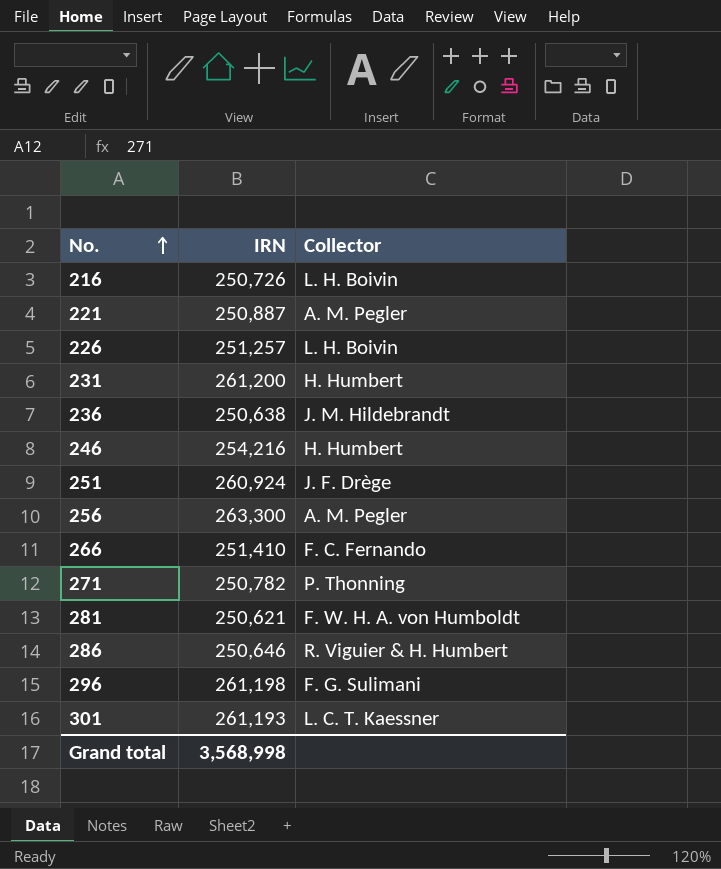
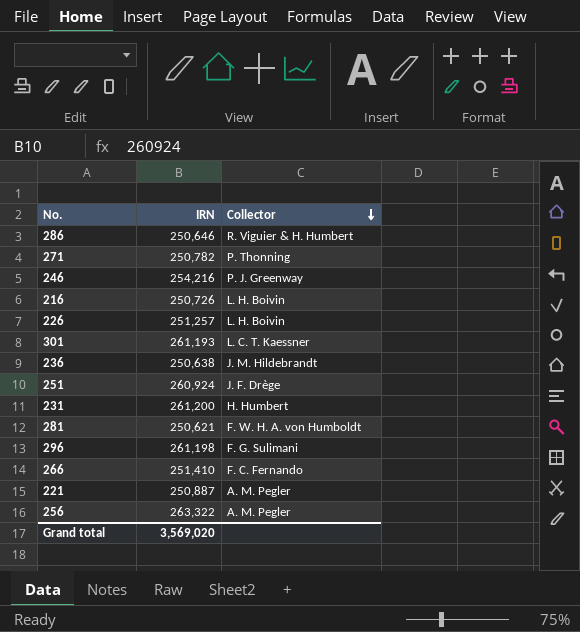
row order: No. ascending -> Collector descending
246 | Collector: H. Humbert -> P. J. Greenway
256 | IRN: 263,300 -> 263,322
Grand total | IRN: 3,568,998 -> 3,569,020

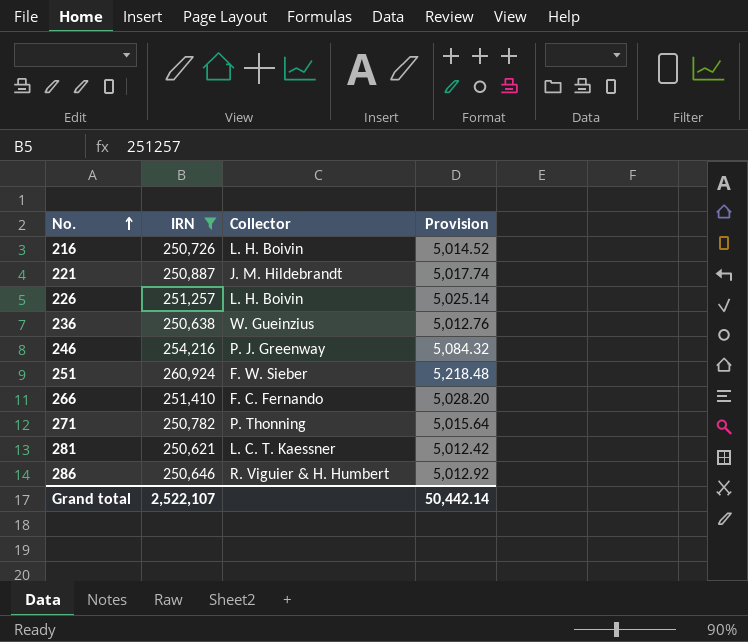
filter: none -> IRN <= 260,924
row order: Collector descending -> No. ascending
column Provision | formula: none -> [IRN] * 0.02
221 | Collector: A. M. Pegler -> J. M. Hildebrandt
236 | Collector: J. M. Hildebrandt -> W. Gueinzius
251 | Collector: J. F. Drège -> F. W. Sieber
281 | Collector: F. W. H. A. von Humboldt -> L. C. T. Kaessner
Grand total | IRN: 3,569,020 -> 2,522,107

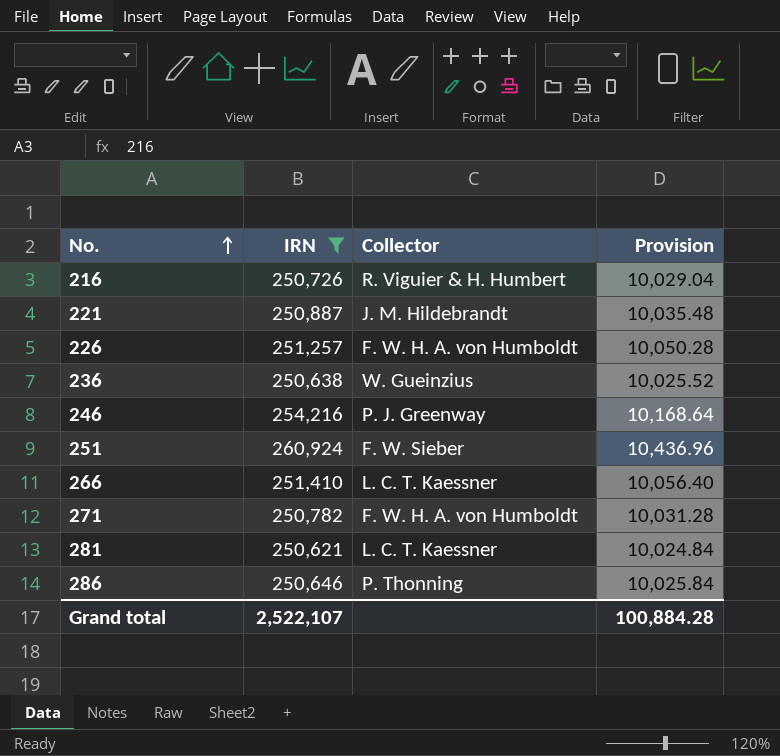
column Provision | formula: [IRN] * 0.02 -> [IRN] * 0.04
216 | Collector: L. H. Boivin -> R. Viguier & H. Humbert
226 | Collector: L. H. Boivin -> F. W. H. A. von Humboldt
266 | Collector: F. C. Fernando -> L. C. T. Kaessner
271 | Collector: P. Thonning -> F. W. H. A. von Humboldt
286 | Collector: R. Viguier & H. Humbert -> P. Thonning
Grand total | Provision: 50,442.14 -> 100,884.28

